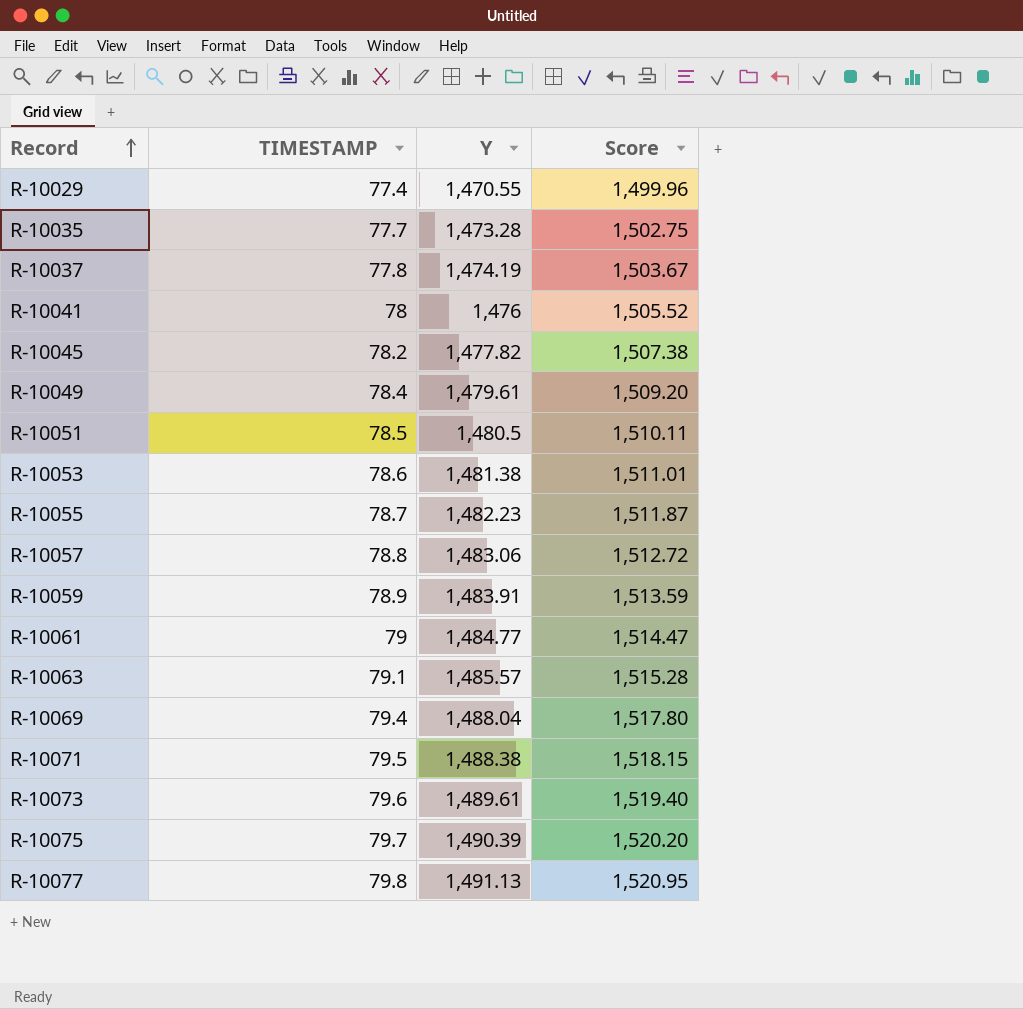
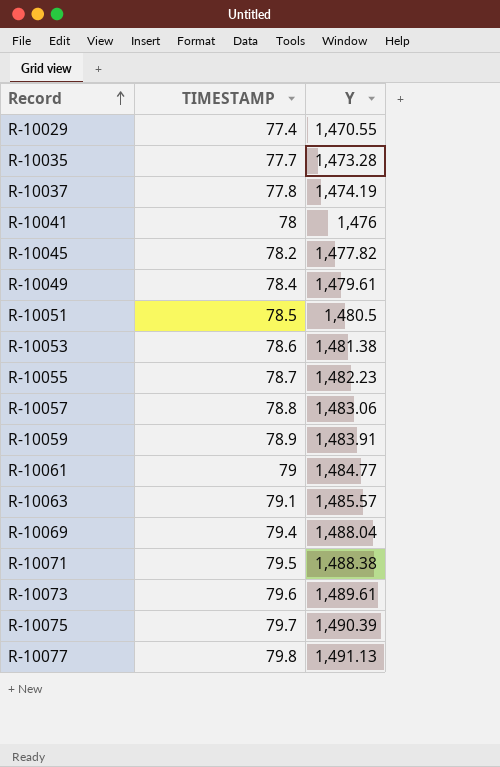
column Score | formula: [Y] * 1.02 -> none

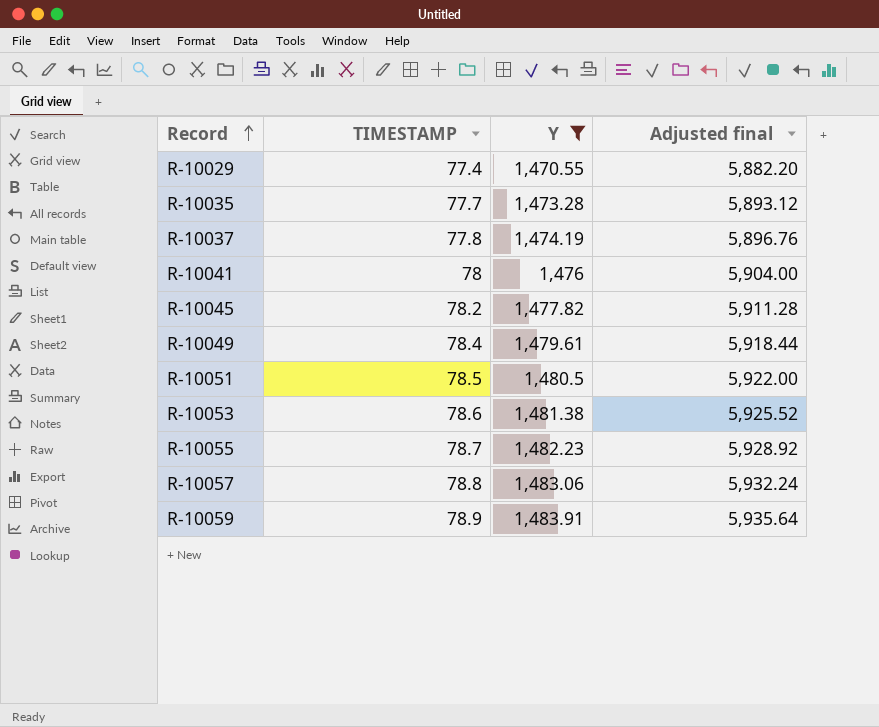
filter: none -> Y <= 1,483.91
column Adjusted final | formula: none -> [Y] * 4

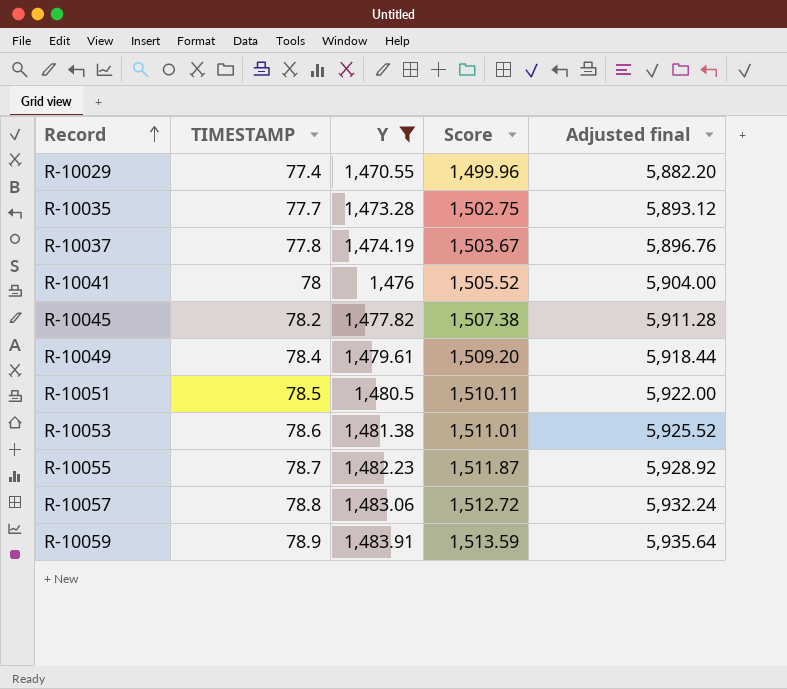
column Score | formula: none -> [Y] * 1.02

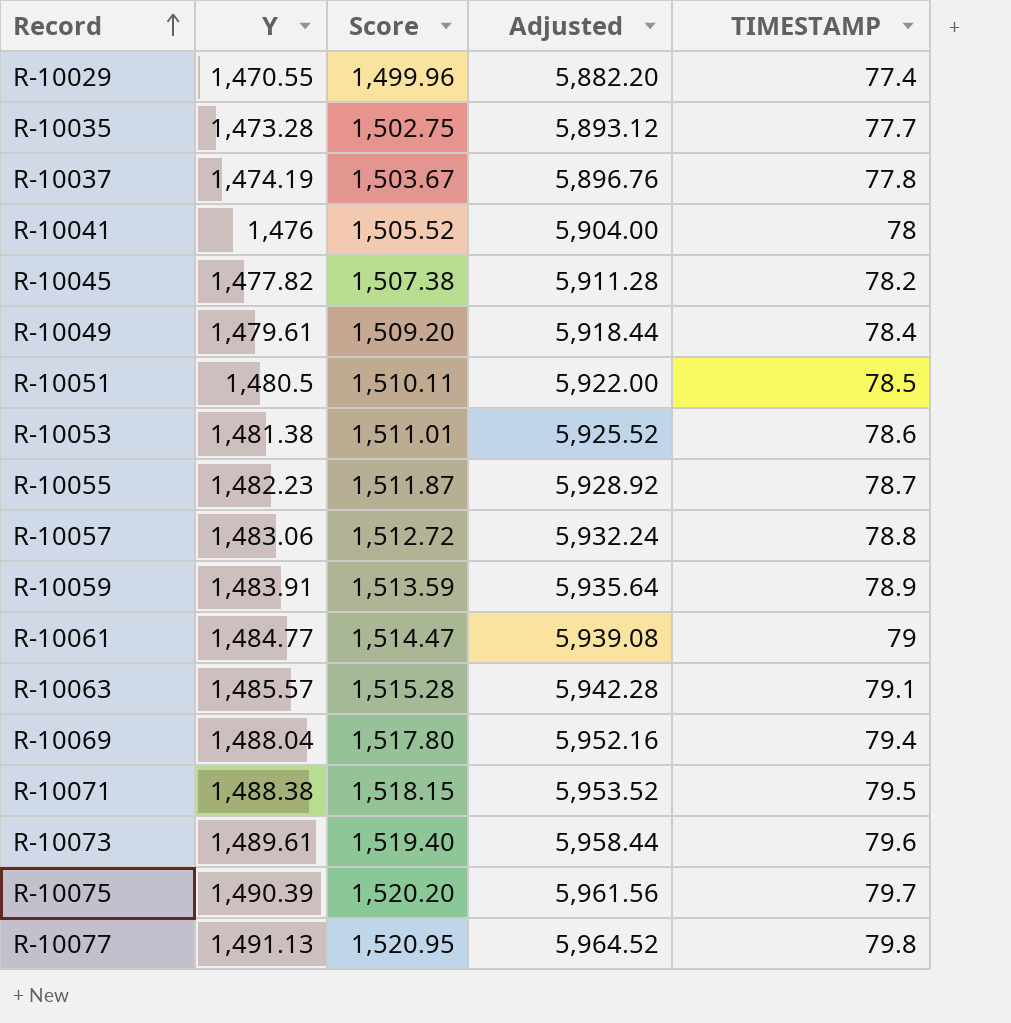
filter: Y <= 1,483.91 -> none
column name: Adjusted final -> Adjusted
column TIMESTAMP | position: 2 -> 5

